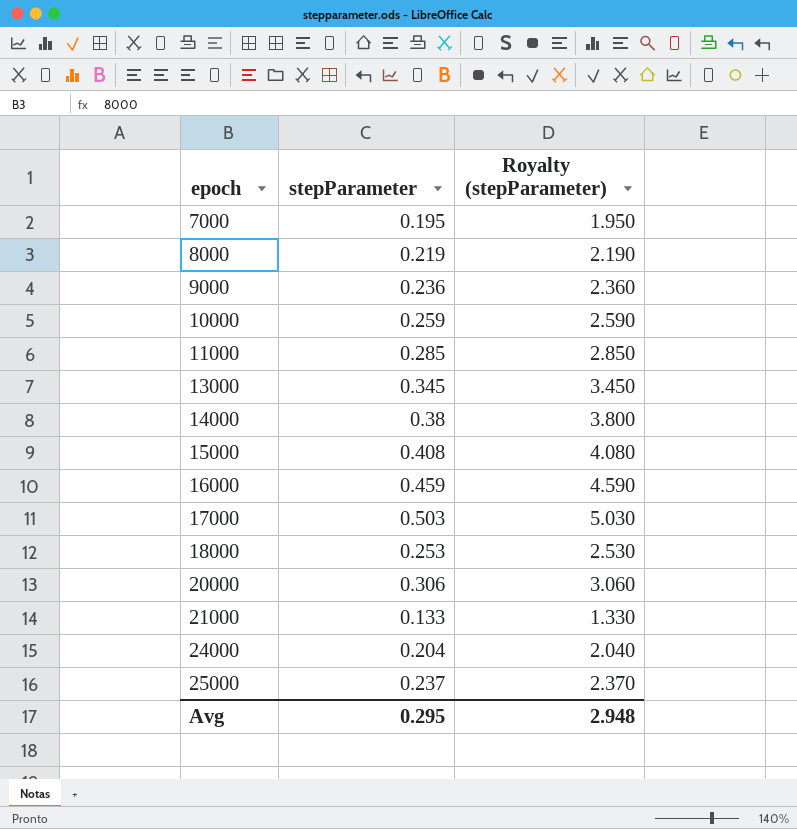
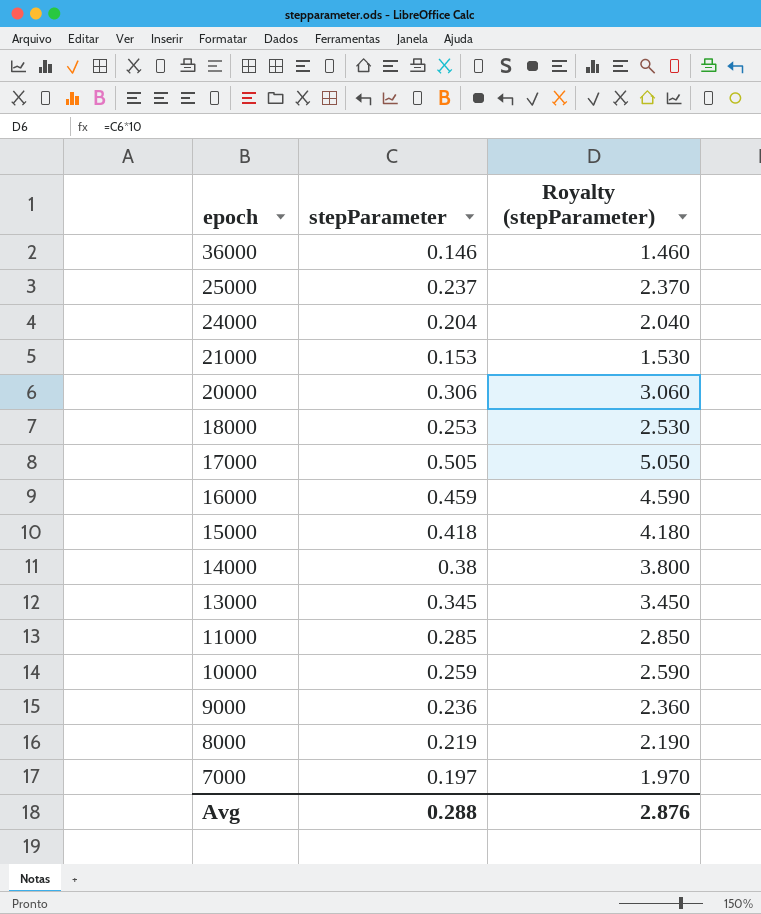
row order: epoch ascending -> epoch descending
row 36000: none -> 0.146 | 1.460
21000 | stepParameter: 0.133 -> 0.153
21000 | Royalty (stepParameter): 1.330 -> 1.530
17000 | stepParameter: 0.503 -> 0.505
17000 | Royalty (stepParameter): 5.030 -> 5.050
15000 | stepParameter: 0.408 -> 0.418
15000 | Royalty (stepParameter): 4.080 -> 4.180
7000 | stepParameter: 0.195 -> 0.197
7000 | Royalty (stepParameter): 1.950 -> 1.970
Avg | stepParameter: 0.295 -> 0.288
Avg | Royalty (stepParameter): 2.948 -> 2.876

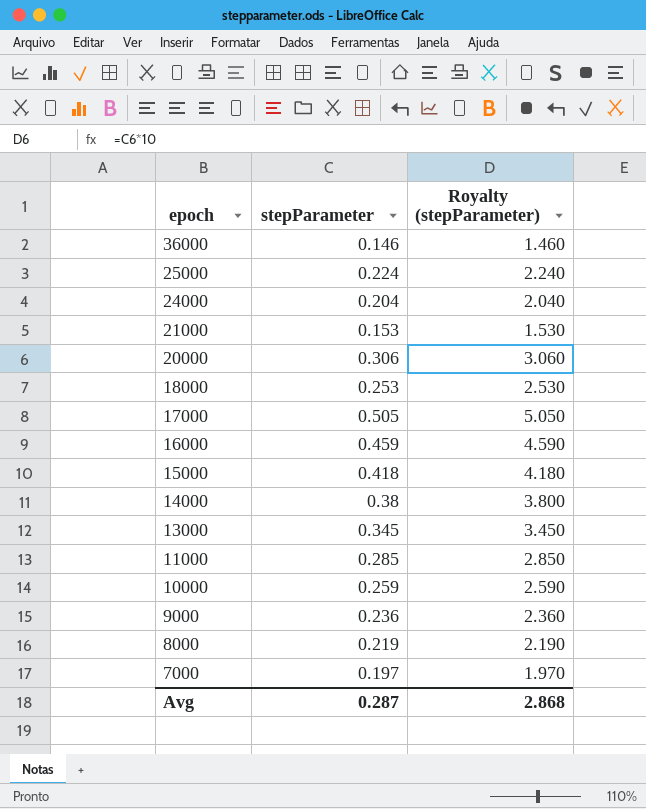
25000 | stepParameter: 0.237 -> 0.224
25000 | Royalty (stepParameter): 2.370 -> 2.240
Avg | stepParameter: 0.288 -> 0.287
Avg | Royalty (stepParameter): 2.876 -> 2.868

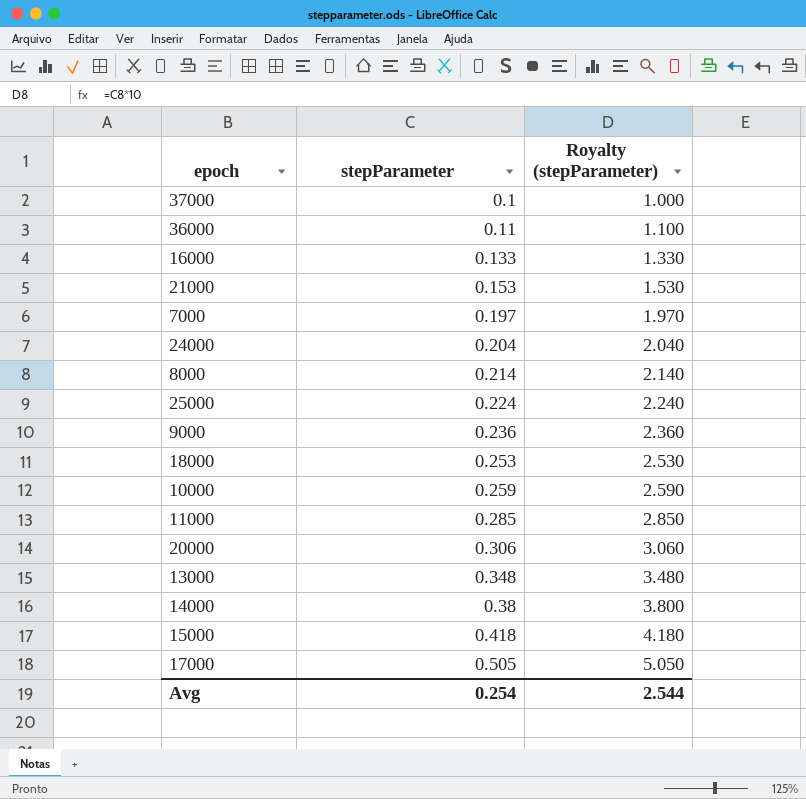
row order: epoch descending -> stepParameter ascending
row 37000: none -> 0.1 | 1.000
36000 | stepParameter: 0.146 -> 0.11
36000 | Royalty (stepParameter): 1.460 -> 1.100
16000 | stepParameter: 0.459 -> 0.133
16000 | Royalty (stepParameter): 4.590 -> 1.330
8000 | stepParameter: 0.219 -> 0.214
8000 | Royalty (stepParameter): 2.190 -> 2.140
13000 | stepParameter: 0.345 -> 0.348
13000 | Royalty (stepParameter): 3.450 -> 3.480
Avg | stepParameter: 0.287 -> 0.254
Avg | Royalty (stepParameter): 2.868 -> 2.544

